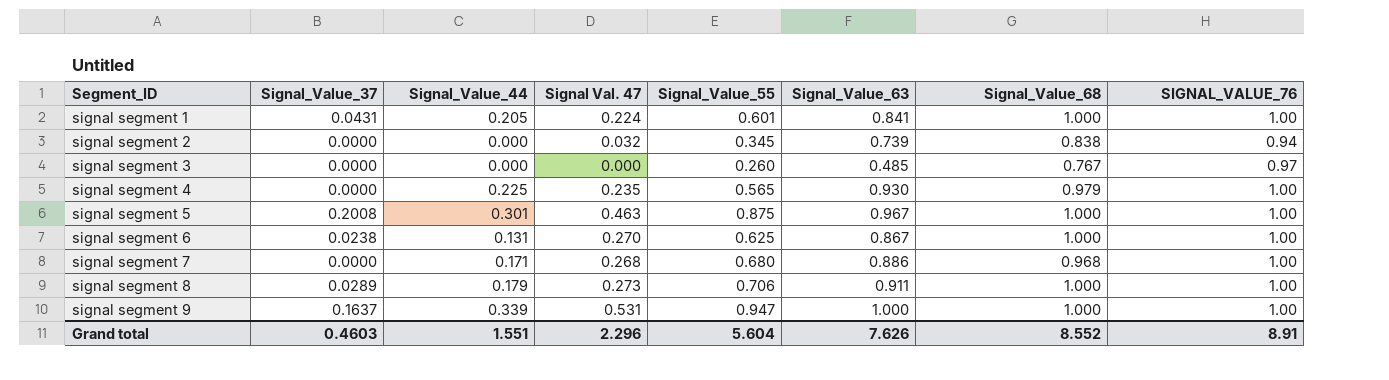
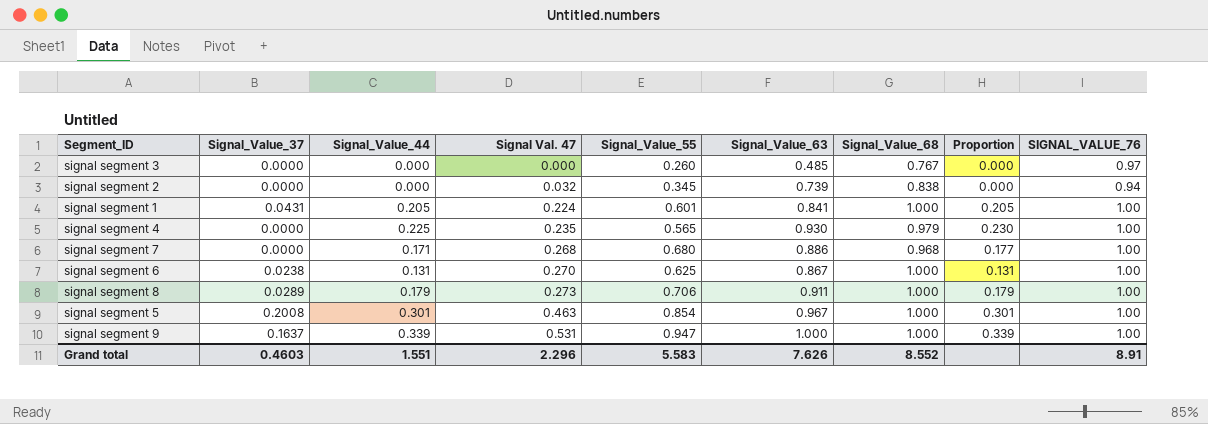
row order: Segment_ID ascending -> Signal Val. 47 ascending
column Proportion | formula: none -> [Signal_Value_44] / [Signal_Value_68]
signal segment 5 | Signal_Value_55: 0.875 -> 0.854
Grand total | Signal_Value_55: 5.604 -> 5.583

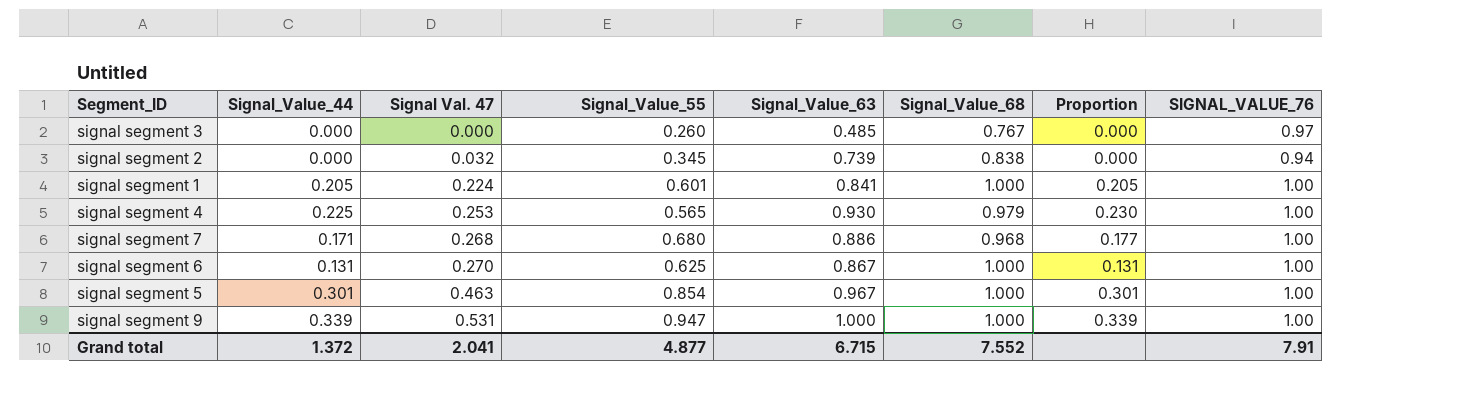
column Signal_Value_37 | position: 2 -> none
row signal segment 8: 0.0289 | 0.179 | 0.273 | 0.706 | 0.911 | 1.000 | 0.179 | 1.00 -> none
signal segment 4 | Signal Val. 47: 0.235 -> 0.253
Grand total | Signal_Value_44: 1.551 -> 1.372
Grand total | Signal Val. 47: 2.296 -> 2.041
Grand total | Signal_Value_55: 5.583 -> 4.877
Grand total | Signal_Value_63: 7.626 -> 6.715
Grand total | Signal_Value_68: 8.552 -> 7.552
Grand total | SIGNAL_VALUE_76: 8.91 -> 7.91

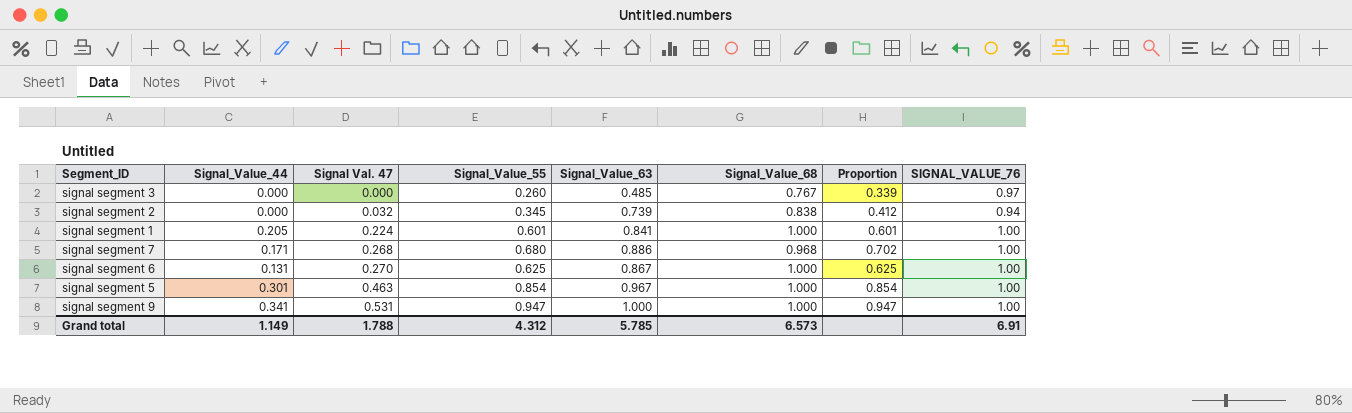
column Proportion | formula: [Signal_Value_44] / [Signal_Value_68] -> [Signal_Value_55] / [Signal_Value_68]
row signal segment 4: 0.225 | 0.253 | 0.565 | 0.930 | 0.979 | 0.230 | 1.00 -> none
signal segment 9 | Signal_Value_44: 0.339 -> 0.341
Grand total | Signal_Value_44: 1.372 -> 1.149
Grand total | Signal Val. 47: 2.041 -> 1.788
Grand total | Signal_Value_55: 4.877 -> 4.312
Grand total | Signal_Value_63: 6.715 -> 5.785
Grand total | Signal_Value_68: 7.552 -> 6.573
Grand total | SIGNAL_VALUE_76: 7.91 -> 6.91

